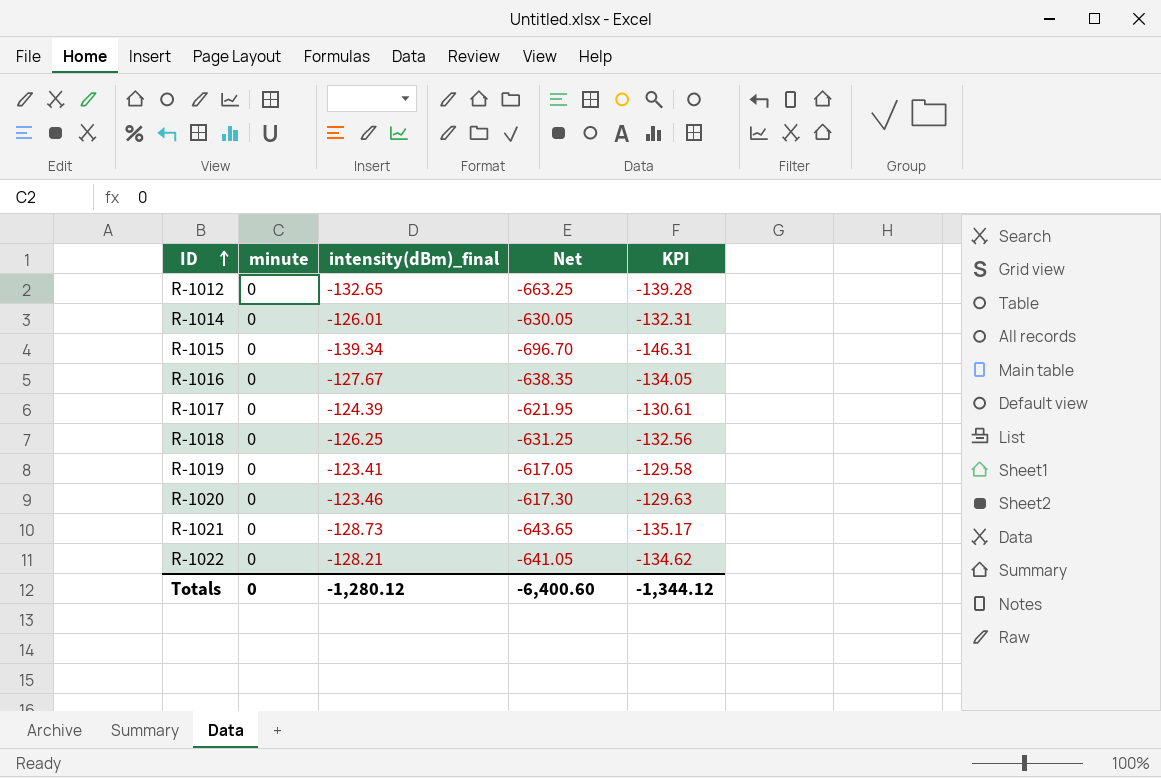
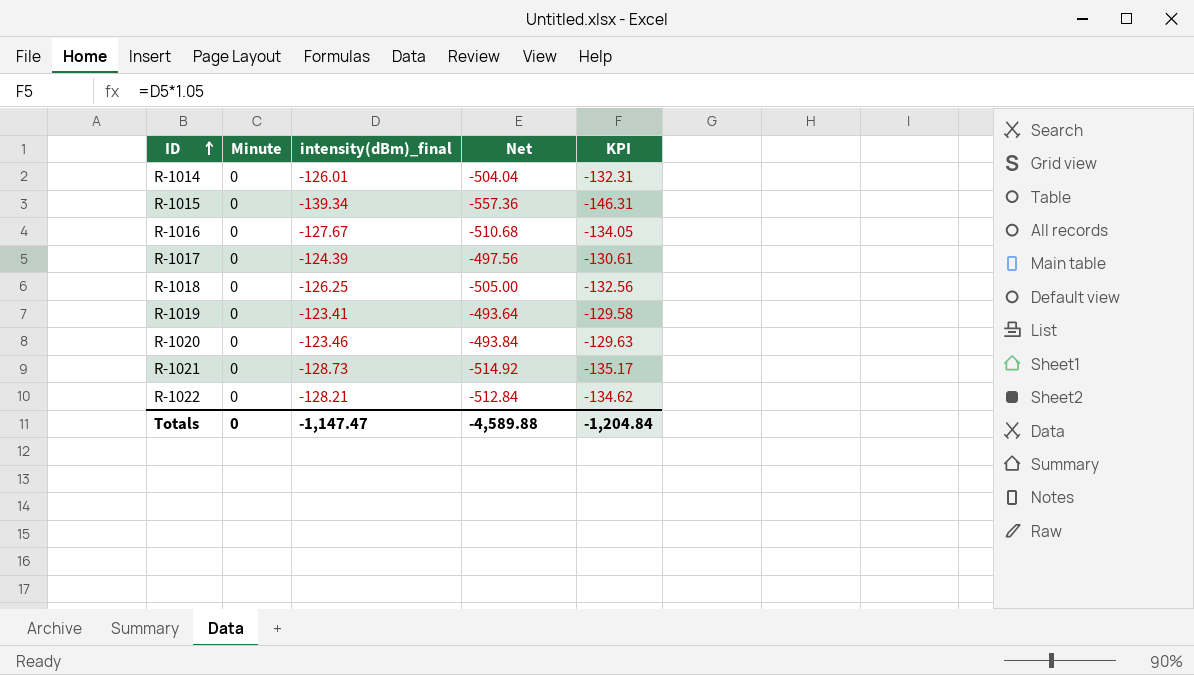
column name: minute -> Minute
column Net | formula: [intensity(dBm)_final] * 5 -> [intensity(dBm)_final] * 4
row R-1012: 0 | -132.65 | -663.25 | -139.28 -> none
Totals | intensity(dBm)_final: -1,280.12 -> -1,147.47
Totals | Net: -6,400.60 -> -4,589.88
Totals | KPI: -1,344.12 -> -1,204.84

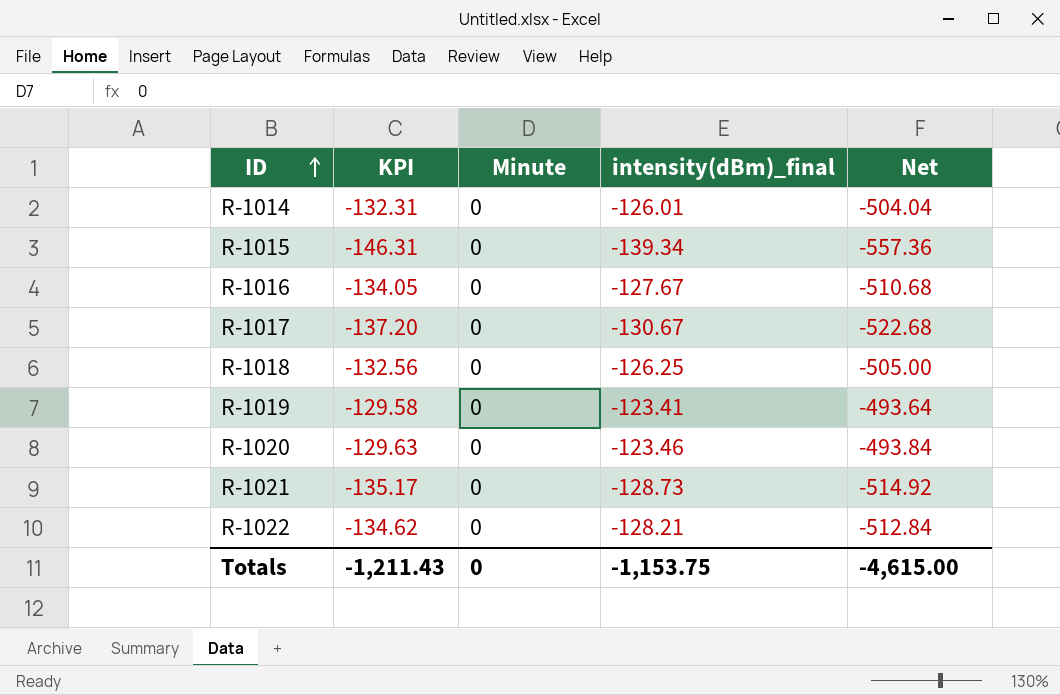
column KPI | position: 5 -> 2
R-1017 | KPI: -130.61 -> -137.20
R-1017 | intensity(dBm)_final: -124.39 -> -130.67
R-1017 | Net: -497.56 -> -522.68
Totals | KPI: -1,204.84 -> -1,211.43
Totals | intensity(dBm)_final: -1,147.47 -> -1,153.75
Totals | Net: -4,589.88 -> -4,615.00

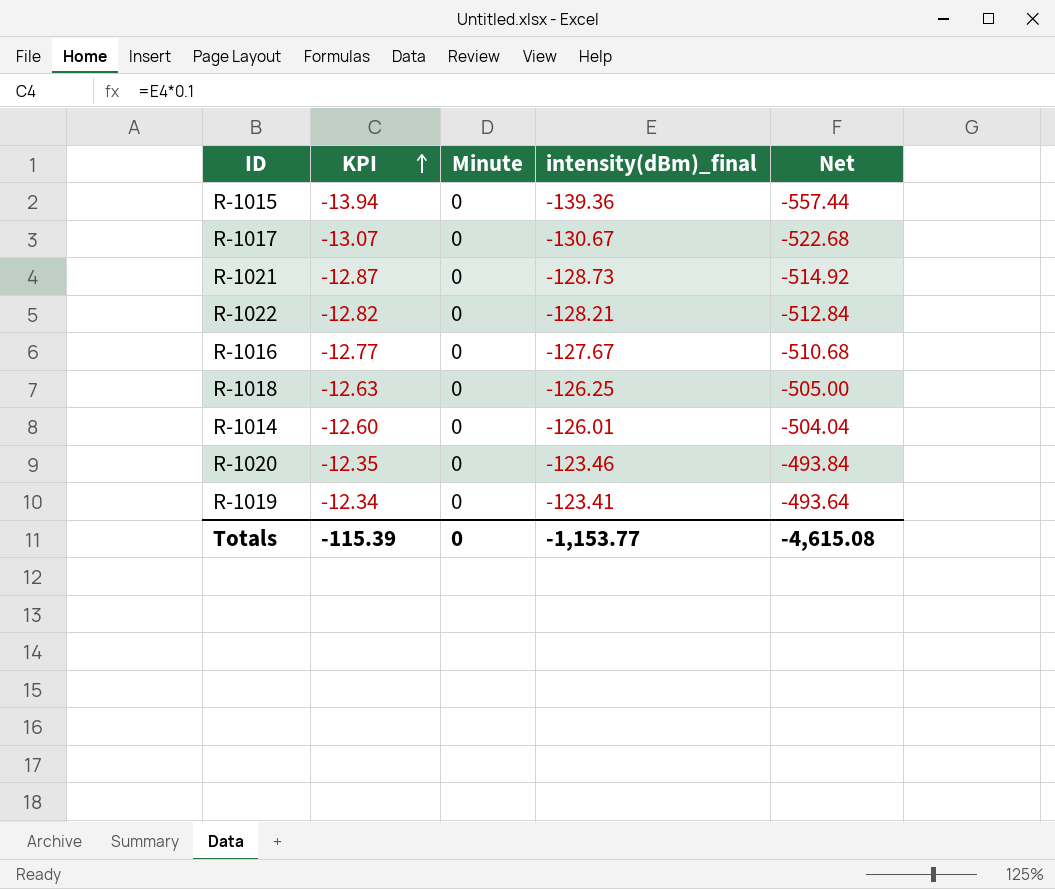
row order: ID ascending -> KPI ascending
column KPI | formula: [intensity(dBm)_final] * 1.05 -> [intensity(dBm)_final] * 0.1
R-1015 | intensity(dBm)_final: -139.34 -> -139.36
R-1015 | Net: -557.36 -> -557.44
Totals | KPI: -1,211.43 -> -115.39
Totals | intensity(dBm)_final: -1,153.75 -> -1,153.77
Totals | Net: -4,615.00 -> -4,615.08

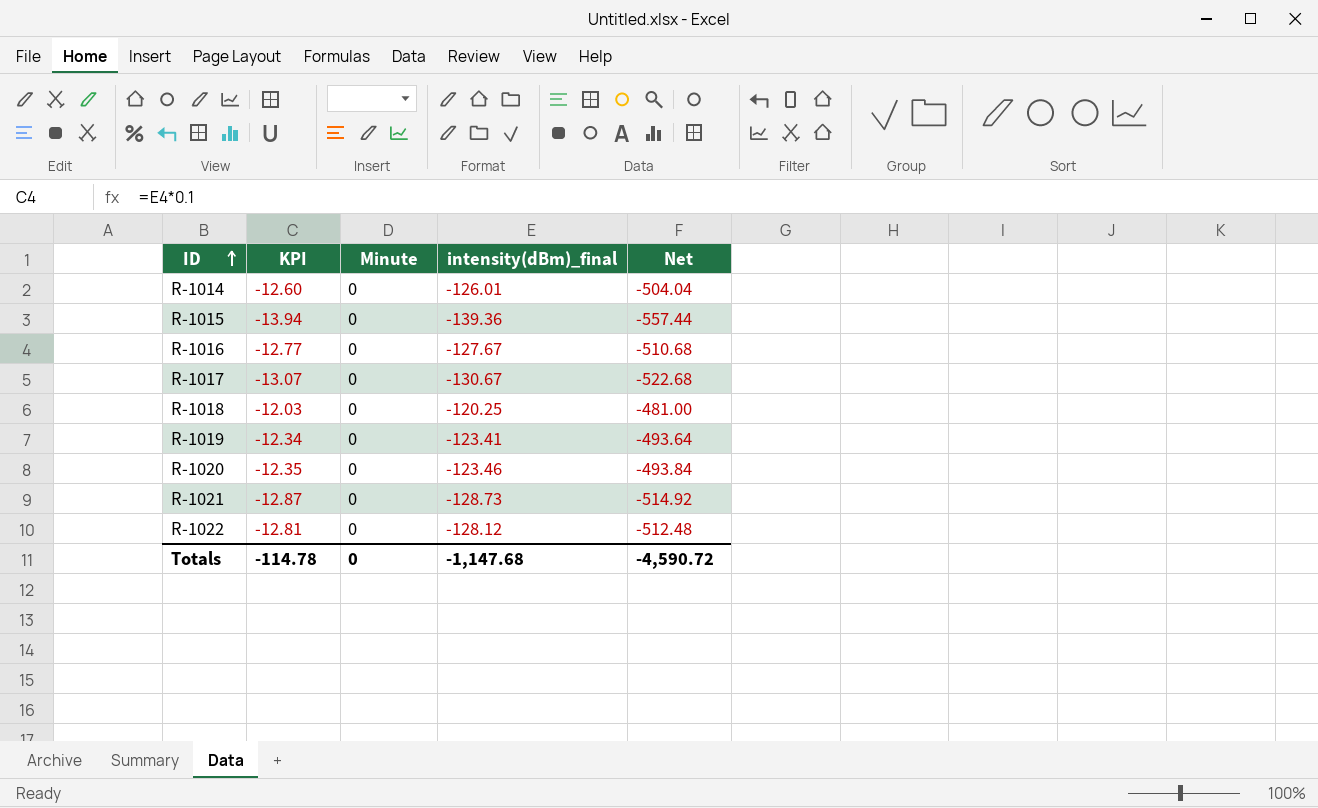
row order: KPI ascending -> ID ascending
R-1018 | KPI: -12.63 -> -12.03
R-1018 | intensity(dBm)_final: -126.25 -> -120.25
R-1018 | Net: -505.00 -> -481.00
R-1022 | KPI: -12.82 -> -12.81
R-1022 | intensity(dBm)_final: -128.21 -> -128.12
R-1022 | Net: -512.84 -> -512.48
Totals | KPI: -115.39 -> -114.78
Totals | intensity(dBm)_final: -1,153.77 -> -1,147.68
Totals | Net: -4,615.08 -> -4,590.72

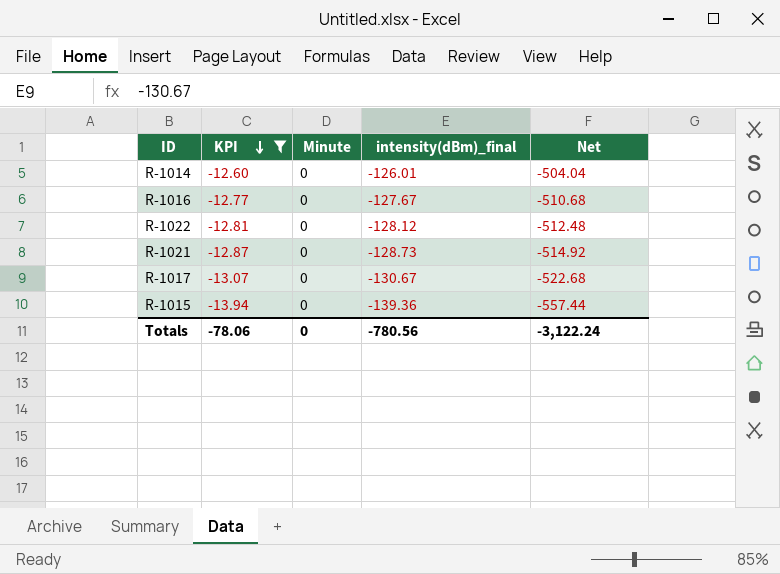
filter: none -> KPI <= -12.60
row order: ID ascending -> KPI descending
Totals | KPI: -114.78 -> -78.06
Totals | intensity(dBm)_final: -1,147.68 -> -780.56
Totals | Net: -4,590.72 -> -3,122.24

